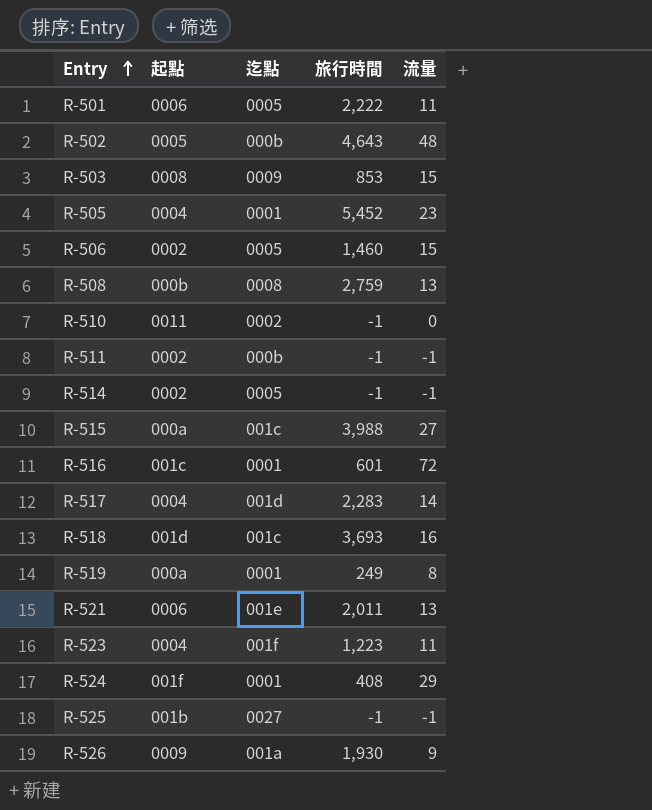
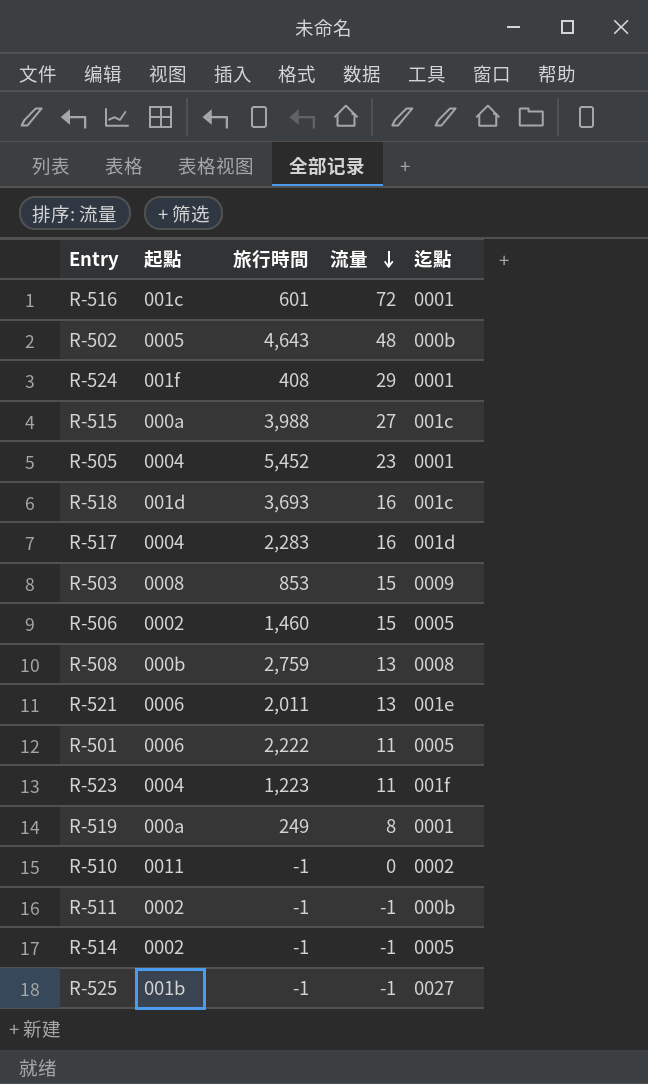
row order: Entry ascending -> 流量 descending
column 迄點 | position: 3 -> 5
row R-526: 0009 | 001a | 1,930 | 9 -> none
R-517 | 流量: 14 -> 16

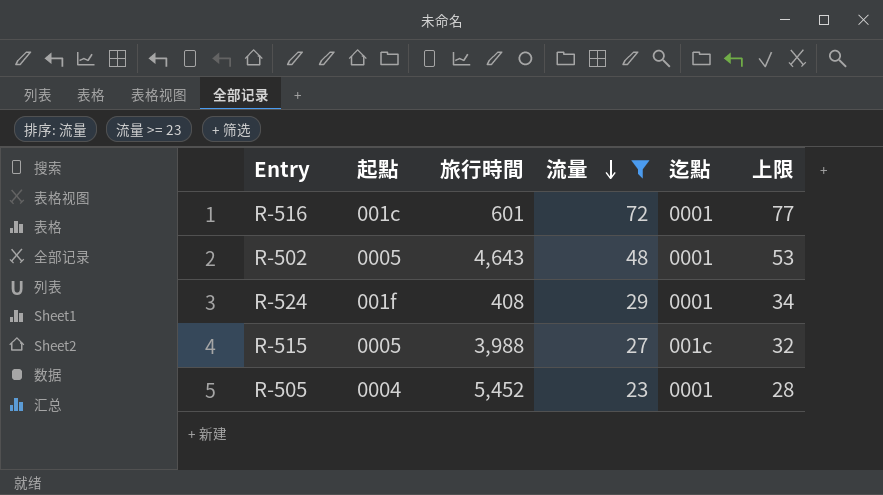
filter: none -> 流量 >= 23
column 上限 | formula: none -> [流量] + 5
R-502 | 迄點: 000b -> 0001
R-515 | 起點: 000a -> 0005

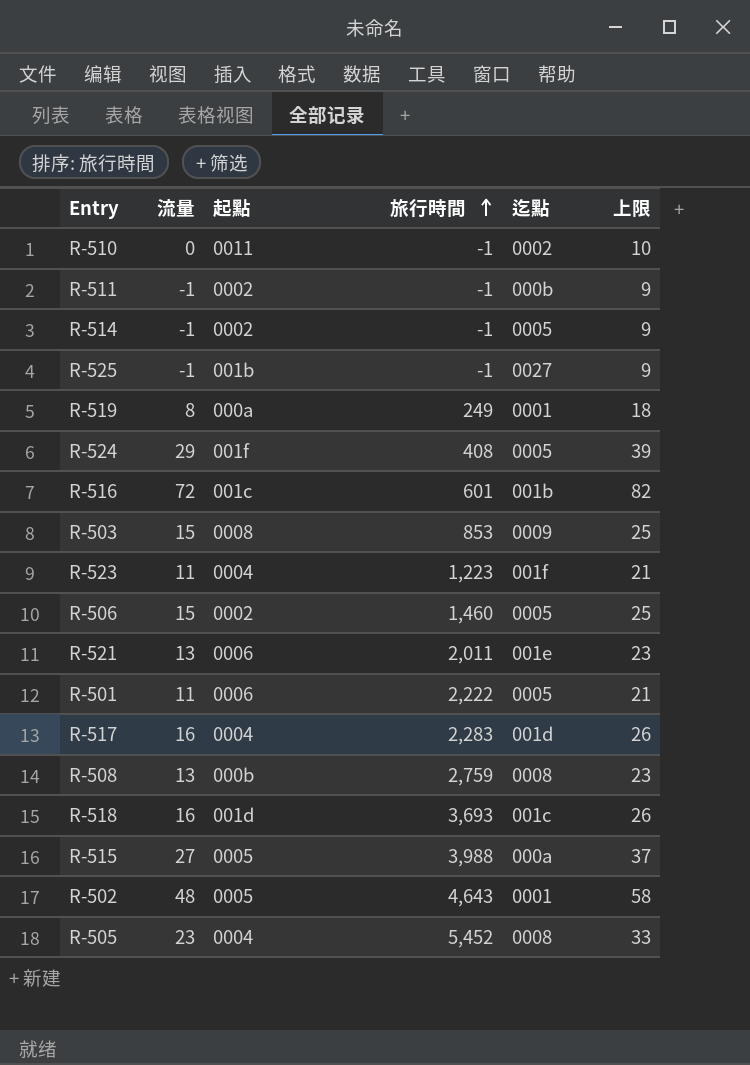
filter: 流量 >= 23 -> none
row order: 流量 descending -> 旅行時間 ascending
column 流量 | position: 4 -> 2
column 上限 | formula: [流量] + 5 -> [流量] + 10
R-524 | 迄點: 0001 -> 0005
R-516 | 迄點: 0001 -> 001b
R-515 | 迄點: 001c -> 000a
R-505 | 迄點: 0001 -> 0008

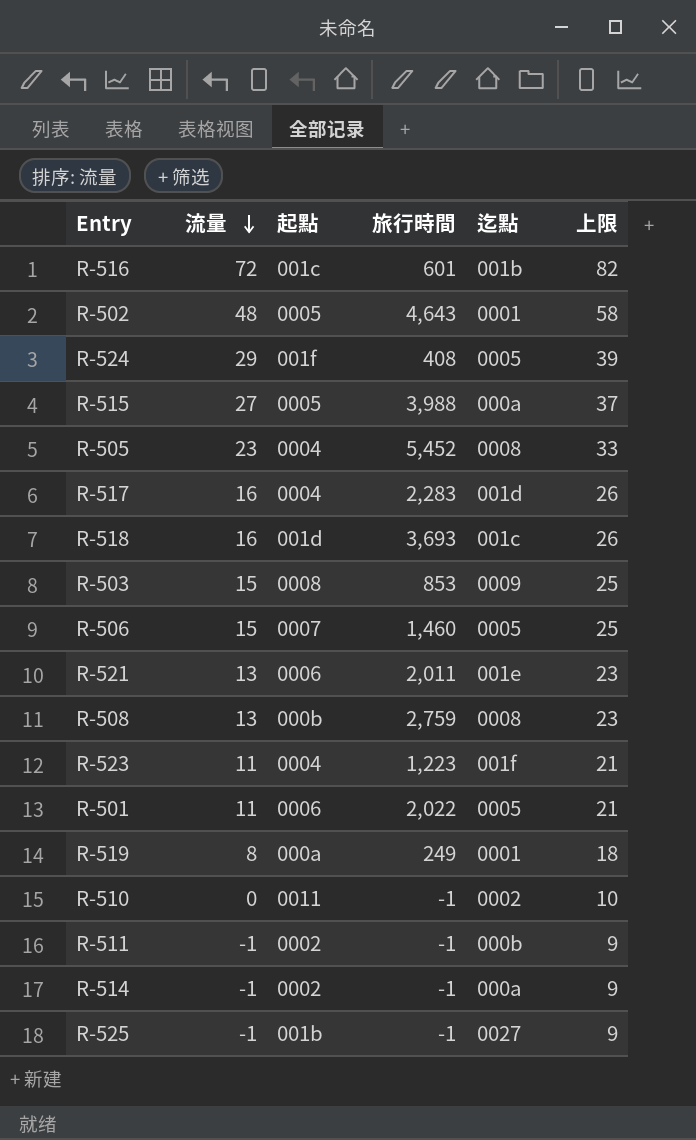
row order: 旅行時間 ascending -> 流量 descending
R-506 | 起點: 0002 -> 0007
R-501 | 旅行時間: 2,222 -> 2,022
R-514 | 迄點: 0005 -> 000a

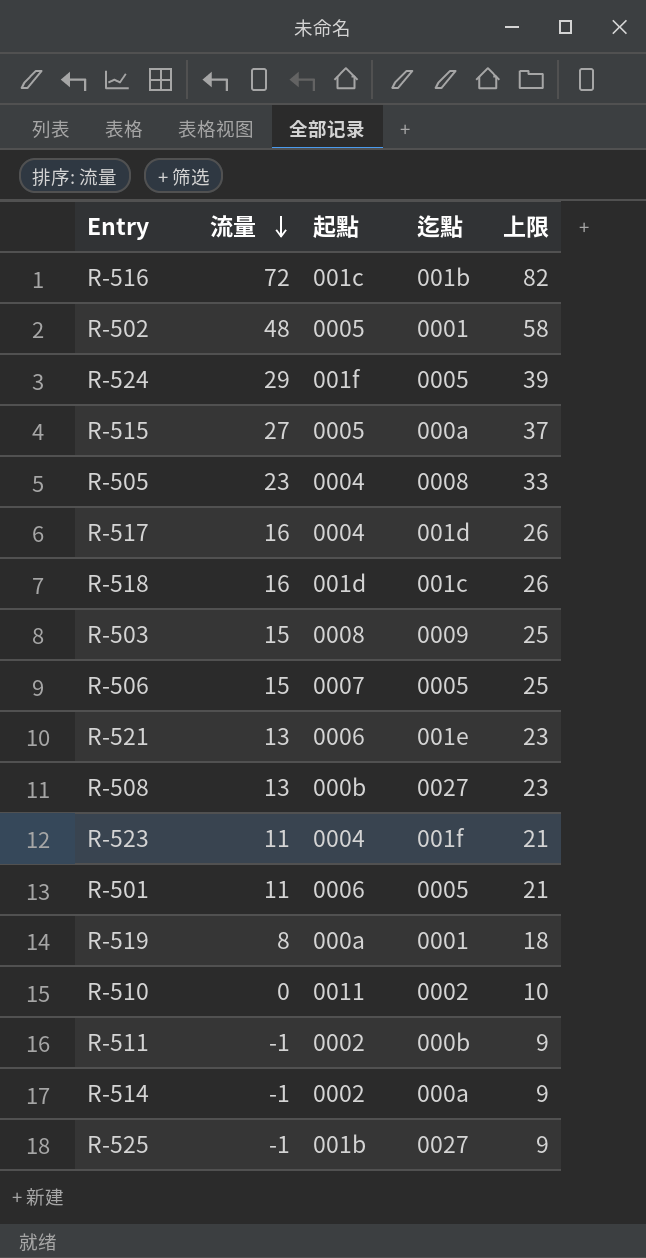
column 旅行時間 | position: 4 -> none
R-508 | 迄點: 0008 -> 0027

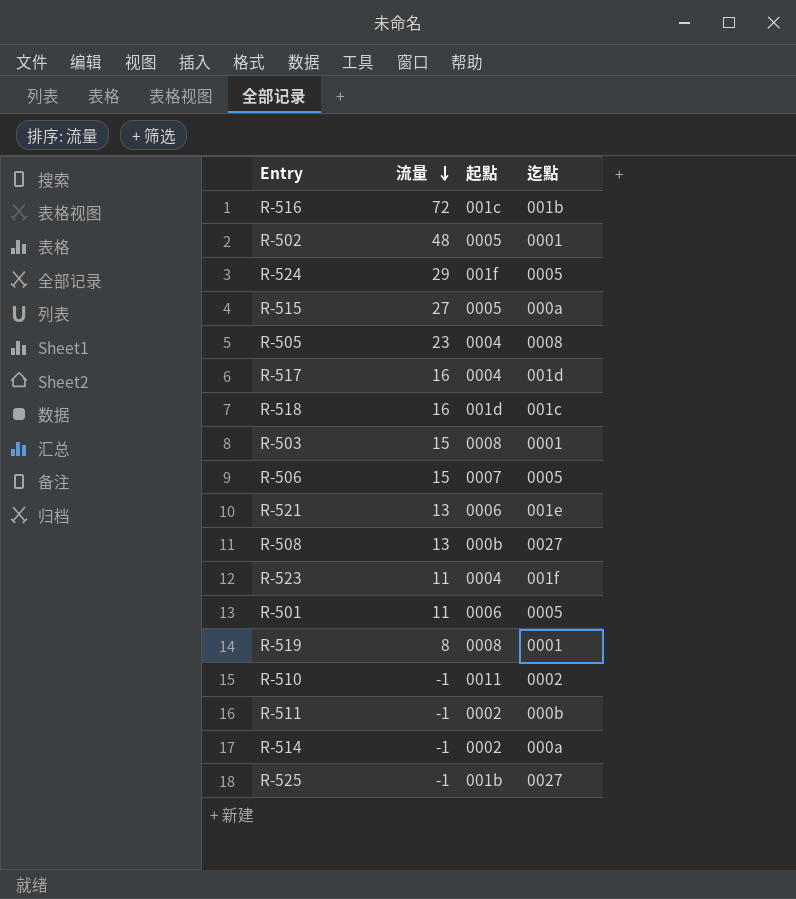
column 上限 | formula: [流量] + 10 -> none
R-503 | 迄點: 0009 -> 0001
R-519 | 起點: 000a -> 0008
R-510 | 流量: 0 -> -1

